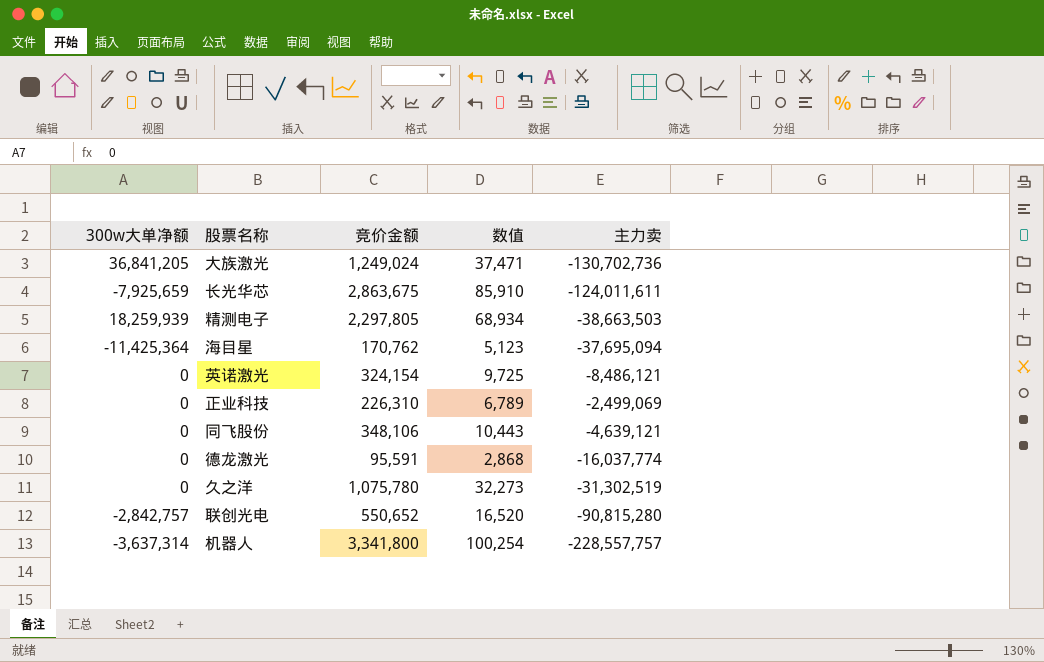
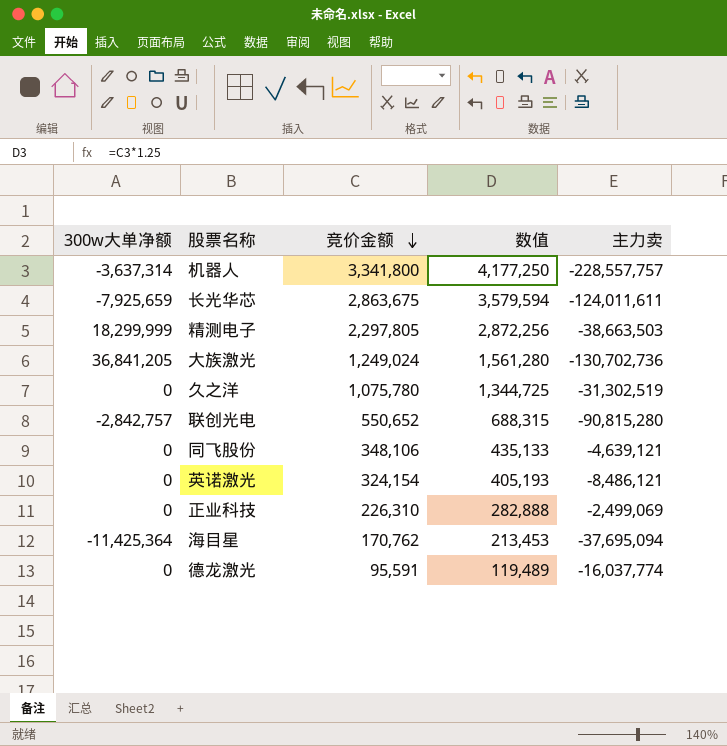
row order: none -> 竞价金额 descending
column 数值 | formula: [竞价金额] * 0.03 -> [竞价金额] * 1.25
精测电子 | 300w大单净额: 18,259,939 -> 18,299,999

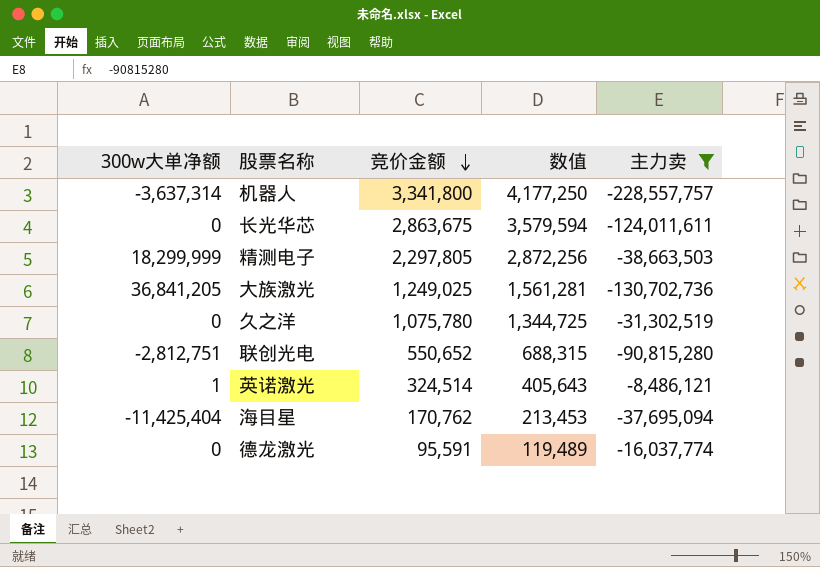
filter: none -> 主力卖 <= -8,486,121
长光华芯 | 300w大单净额: -7,925,659 -> 0
大族激光 | 竞价金额: 1,249,024 -> 1,249,025
大族激光 | 数值: 1,561,280 -> 1,561,281
联创光电 | 300w大单净额: -2,842,757 -> -2,812,751
英诺激光 | 300w大单净额: 0 -> 1
英诺激光 | 竞价金额: 324,154 -> 324,514
英诺激光 | 数值: 405,193 -> 405,643
海目星 | 300w大单净额: -11,425,364 -> -11,425,404

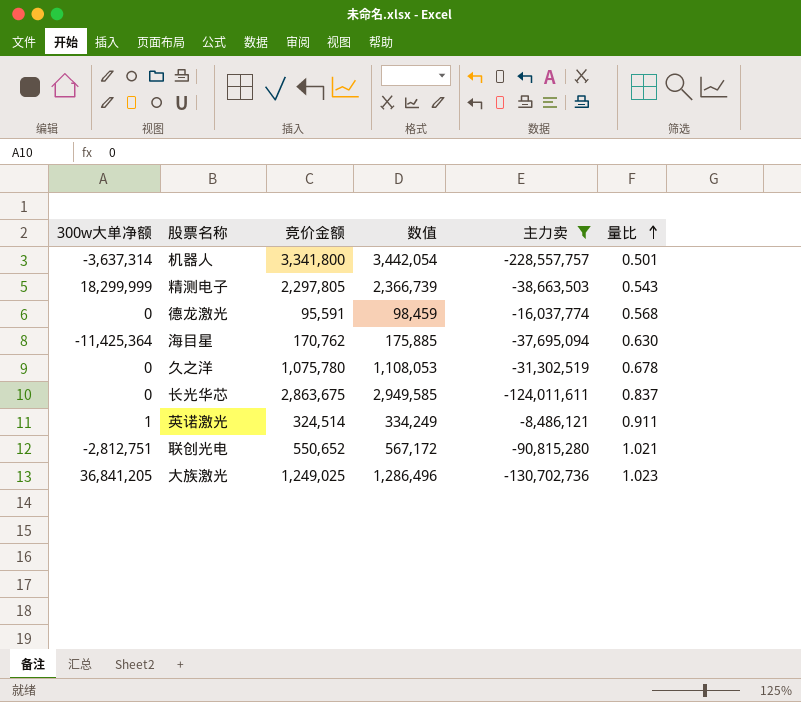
row order: 竞价金额 descending -> 量比 ascending
column 数值 | formula: [竞价金额] * 1.25 -> [竞价金额] * 1.03
column 量比 | position: none -> 6
海目星 | 300w大单净额: -11,425,404 -> -11,425,364

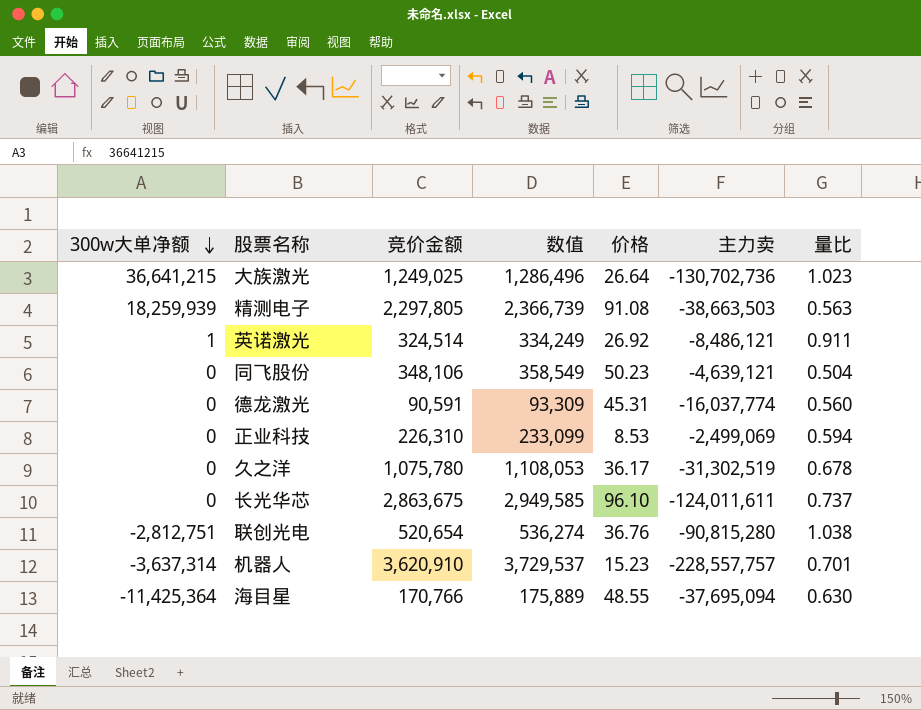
filter: 主力卖 <= -8,486,121 -> none
row order: 量比 ascending -> 300w大单净额 descending
column 价格 | position: none -> 5
大族激光 | 300w大单净额: 36,841,205 -> 36,641,215
精测电子 | 300w大单净额: 18,299,999 -> 18,259,939
精测电子 | 量比: 0.543 -> 0.563
德龙激光 | 竞价金额: 95,591 -> 90,591
德龙激光 | 数值: 98,459 -> 93,309
德龙激光 | 量比: 0.568 -> 0.560
长光华芯 | 量比: 0.837 -> 0.737
联创光电 | 竞价金额: 550,652 -> 520,654
联创光电 | 数值: 567,172 -> 536,274
联创光电 | 量比: 1.021 -> 1.038
机器人 | 竞价金额: 3,341,800 -> 3,620,910
机器人 | 数值: 3,442,054 -> 3,729,537
机器人 | 量比: 0.501 -> 0.701
海目星 | 竞价金额: 170,762 -> 170,766
海目星 | 数值: 175,885 -> 175,889

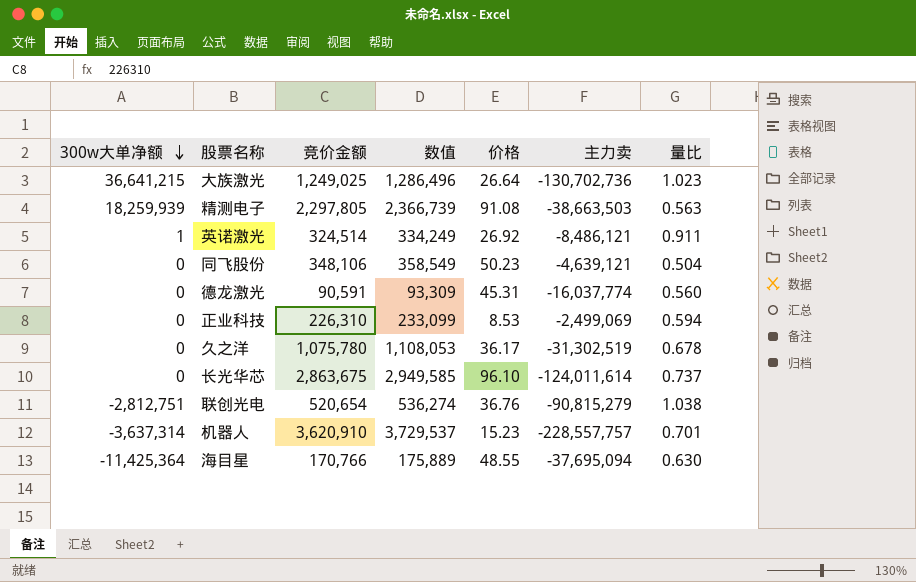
长光华芯 | 主力卖: -124,011,611 -> -124,011,614
联创光电 | 主力卖: -90,815,280 -> -90,815,279

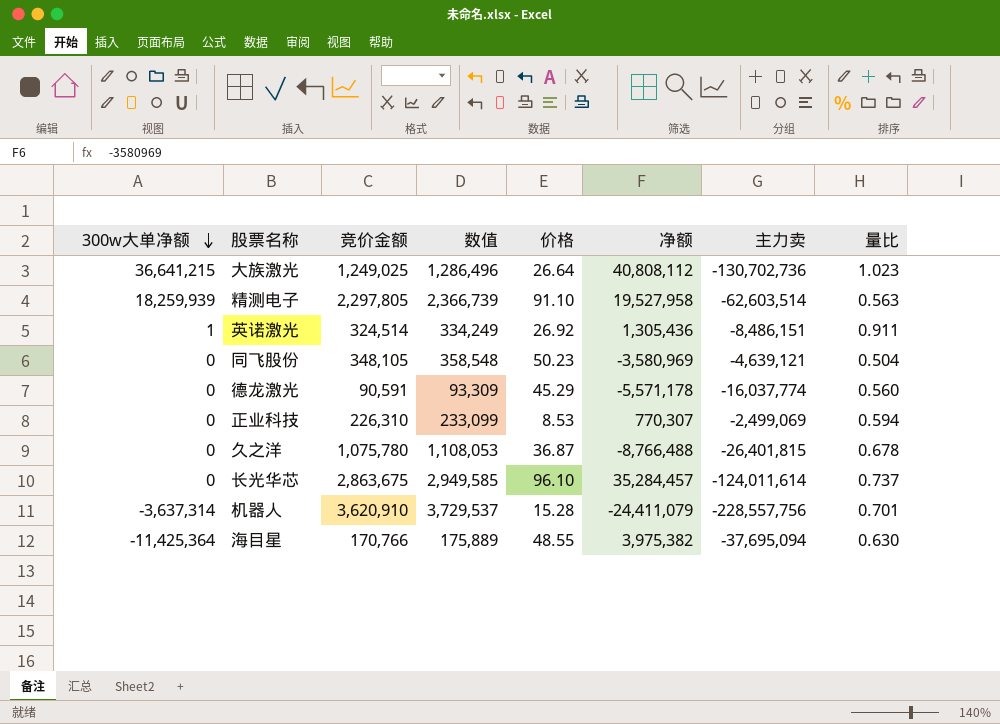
column 净额 | position: none -> 6
row 联创光电: -2,812,751 | 520,654 | 536,274 | 36.76 | -90,815,279 | 1.038 -> none
精测电子 | 价格: 91.08 -> 91.10
精测电子 | 主力卖: -38,663,503 -> -62,603,514
英诺激光 | 主力卖: -8,486,121 -> -8,486,151
同飞股份 | 竞价金额: 348,106 -> 348,105
同飞股份 | 数值: 358,549 -> 358,548
德龙激光 | 价格: 45.31 -> 45.29
久之洋 | 价格: 36.17 -> 36.87
久之洋 | 主力卖: -31,302,519 -> -26,401,815
机器人 | 价格: 15.23 -> 15.28
机器人 | 主力卖: -228,557,757 -> -228,557,756

